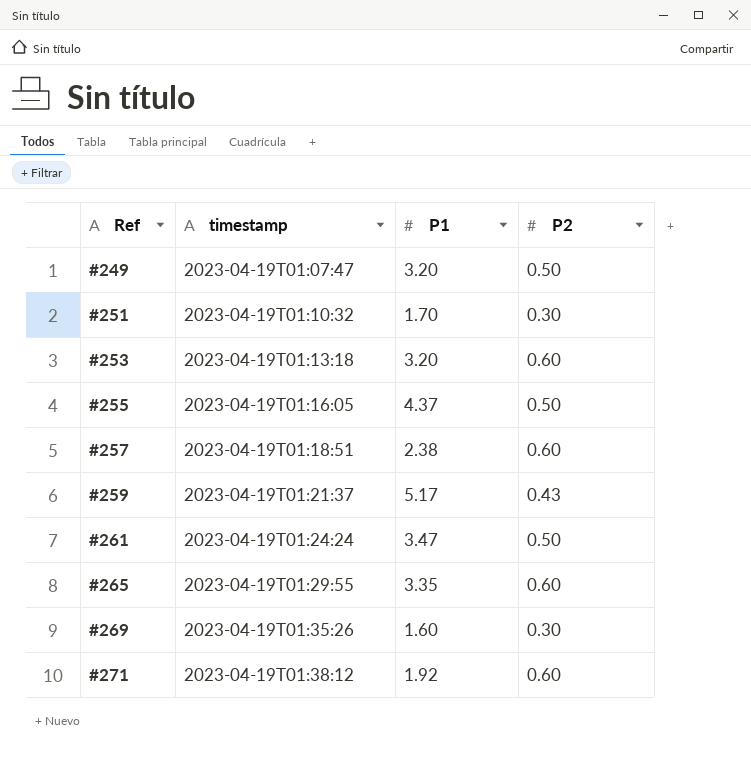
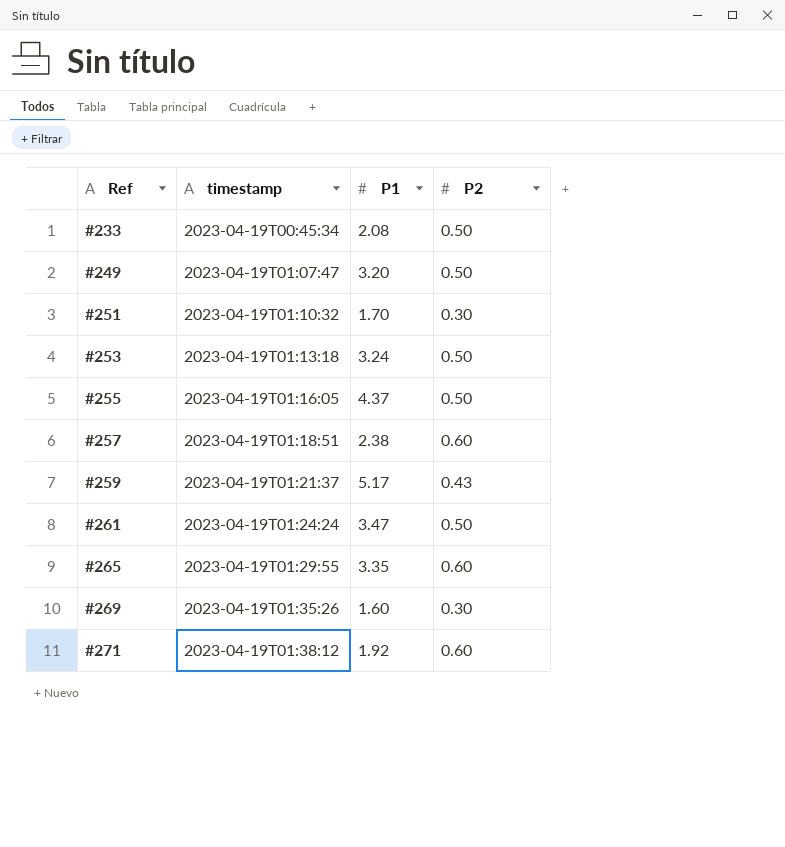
row #233: none -> 2023-04-19T00:45:34 | 2.08 | 0.50
#253 | P1: 3.20 -> 3.24
#253 | P2: 0.60 -> 0.50

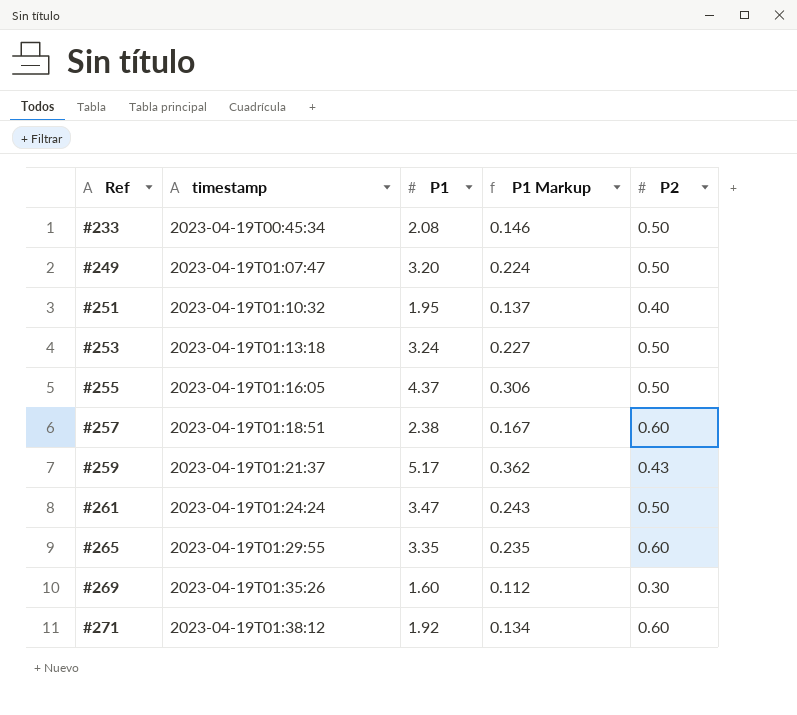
column P1 Markup | formula: none -> [P1] * 0.07
#251 | P1: 1.70 -> 1.95
#251 | P2: 0.30 -> 0.40

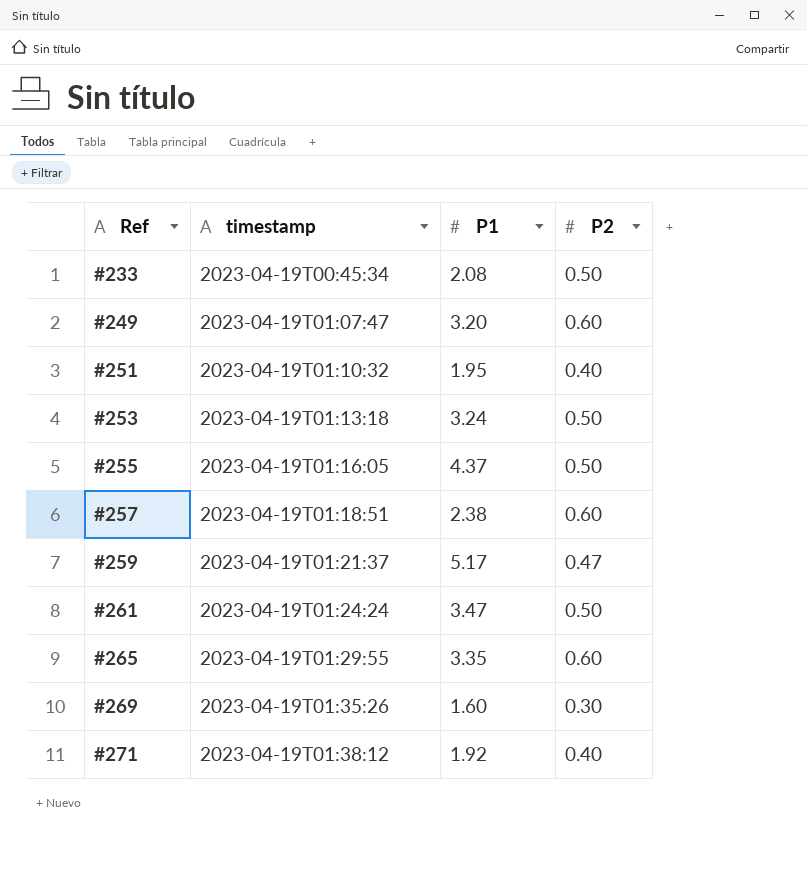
column P1 Markup | formula: [P1] * 0.07 -> none
#249 | P2: 0.50 -> 0.60
#259 | P2: 0.43 -> 0.47
#271 | P2: 0.60 -> 0.40

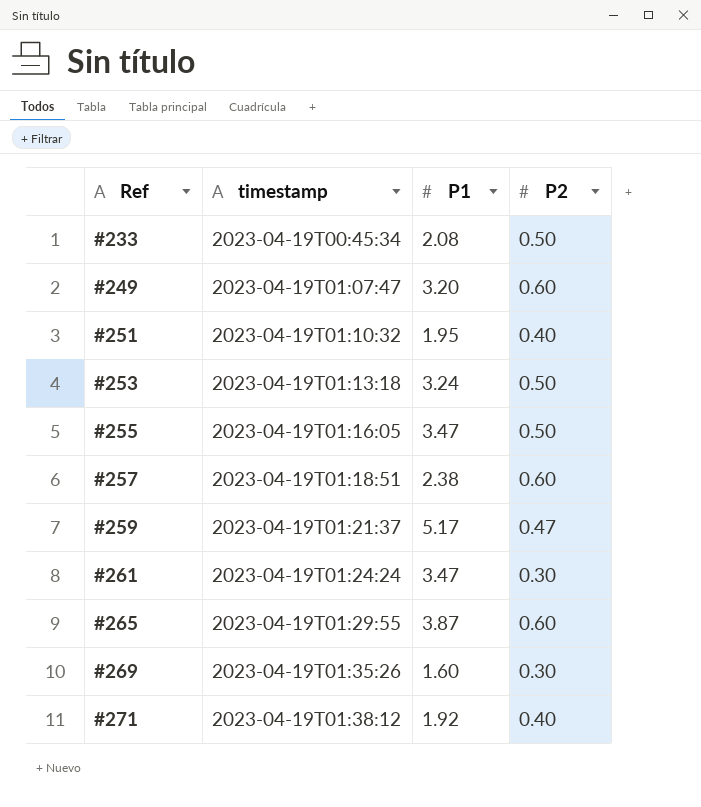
#255 | P1: 4.37 -> 3.47
#261 | P2: 0.50 -> 0.30
#265 | P1: 3.35 -> 3.87

